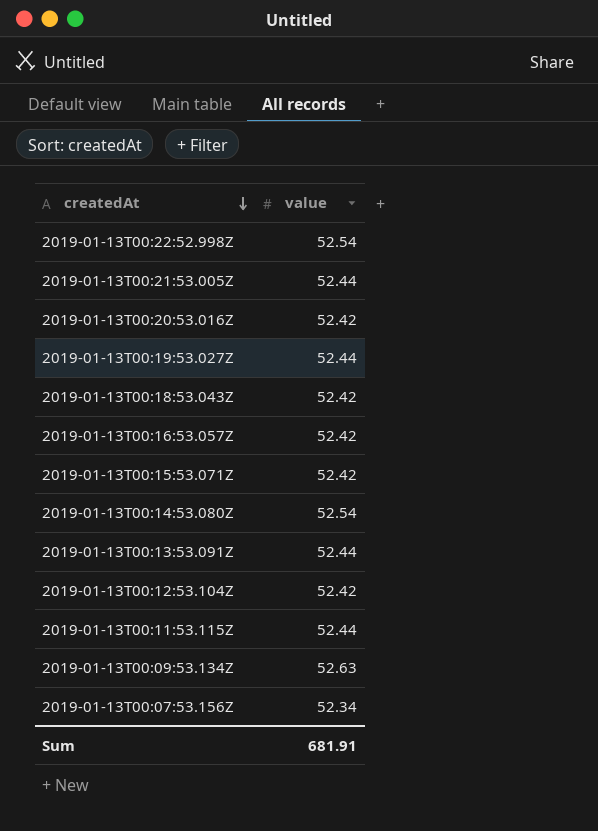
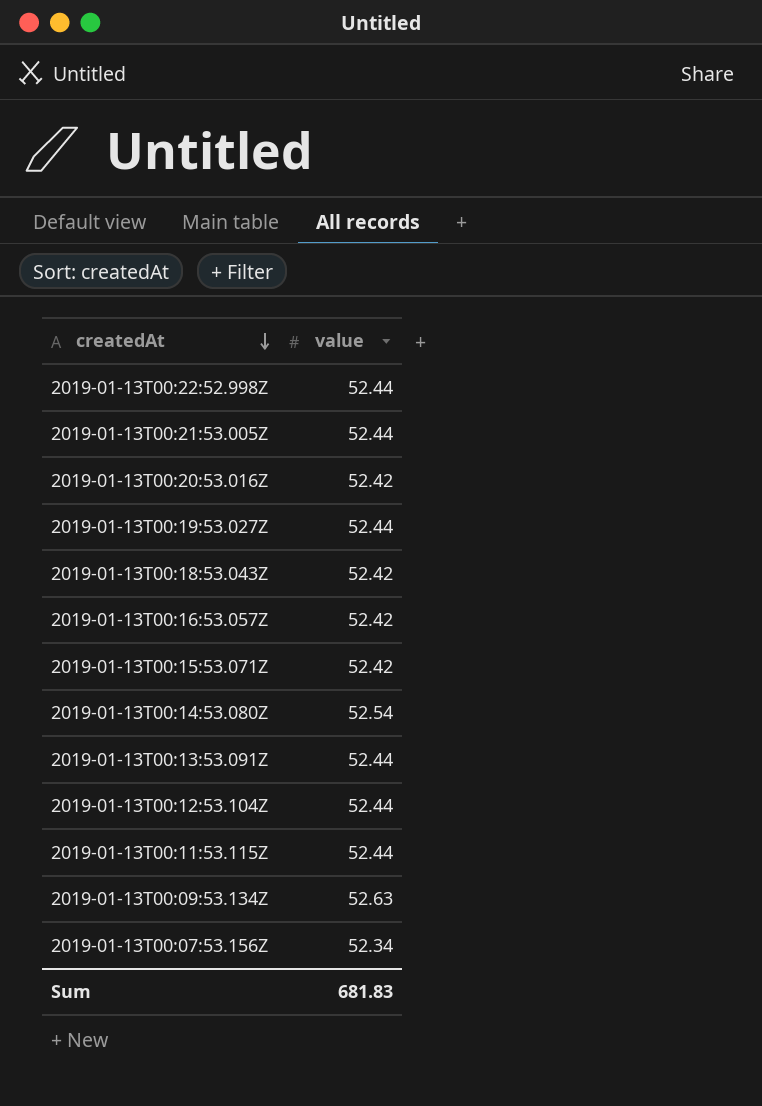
2019-01-13T00:22:52.998Z | value: 52.54 -> 52.44
2019-01-13T00:12:53.104Z | value: 52.42 -> 52.44
Sum | value: 681.91 -> 681.83

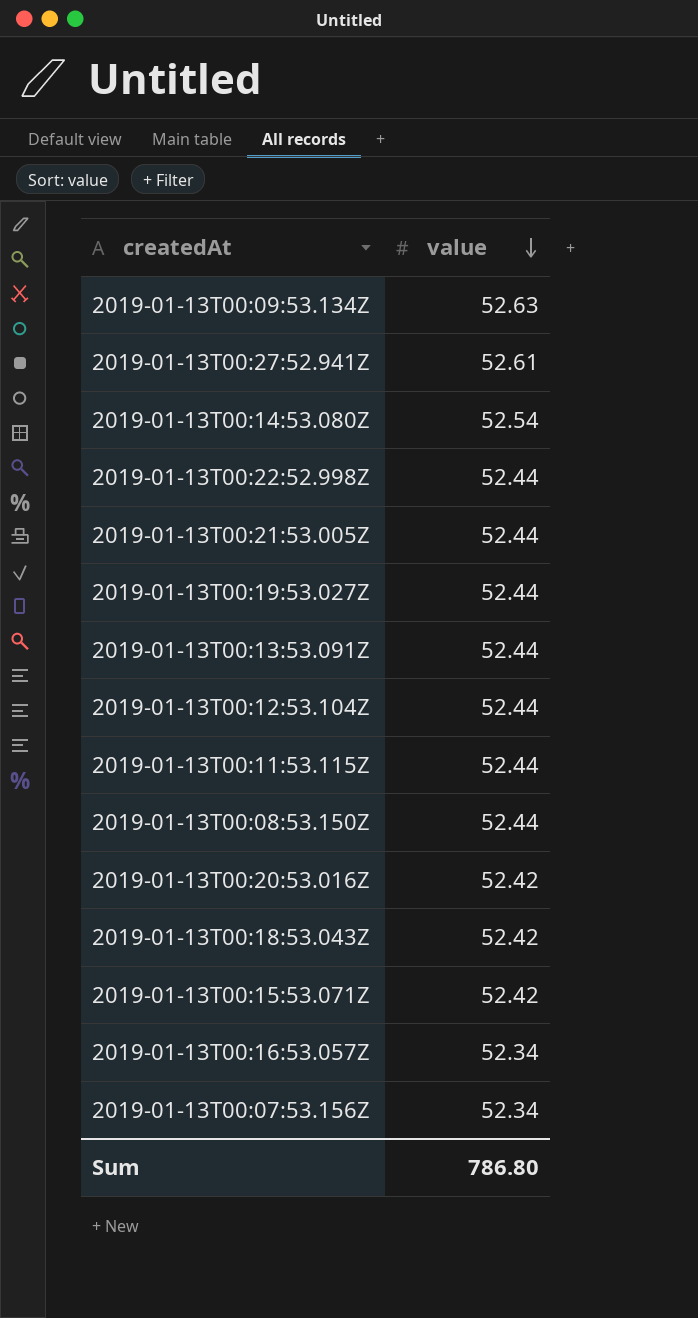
row order: createdAt descending -> value descending
row 2019-01-13T00:27:52.941Z: none -> 52.61
row 2019-01-13T00:08:53.150Z: none -> 52.44
2019-01-13T00:16:53.057Z | value: 52.42 -> 52.34
Sum | value: 681.83 -> 786.80

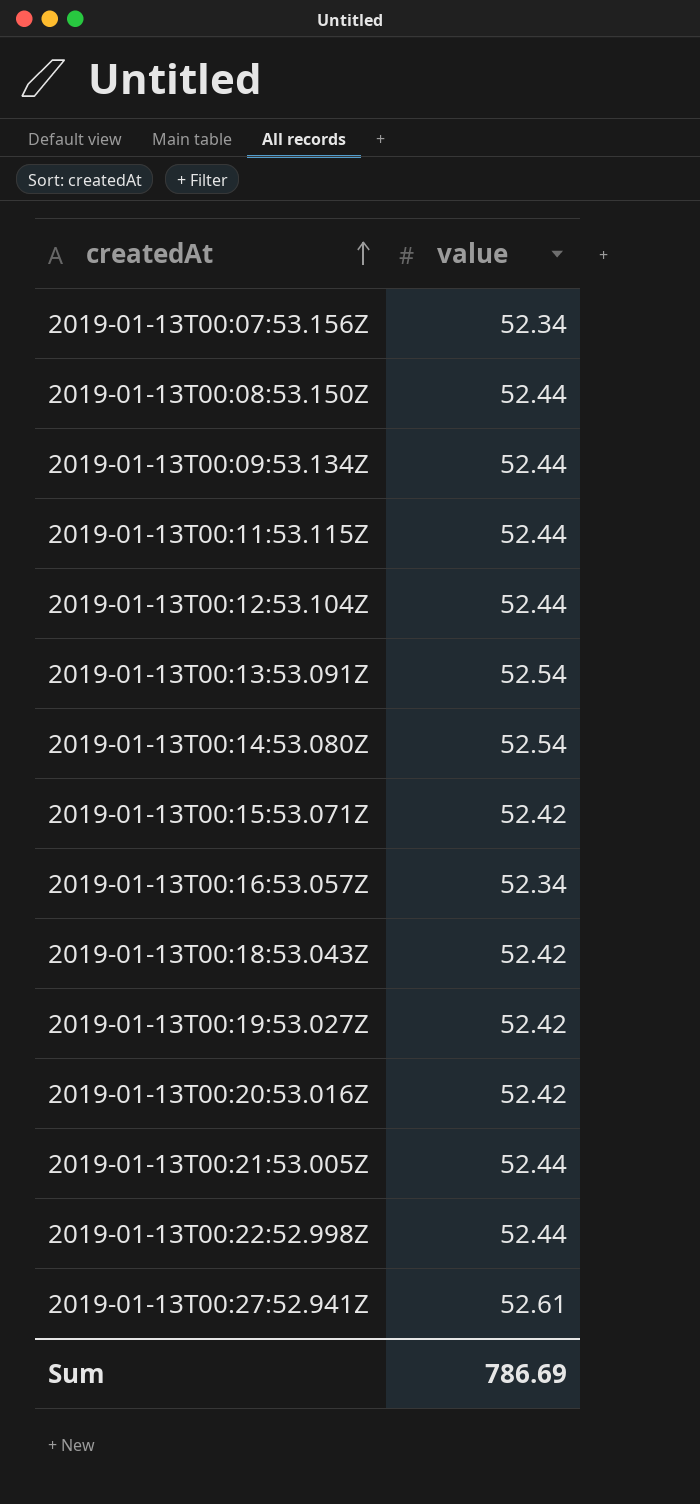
row order: value descending -> createdAt ascending
2019-01-13T00:09:53.134Z | value: 52.63 -> 52.44
2019-01-13T00:13:53.091Z | value: 52.44 -> 52.54
2019-01-13T00:19:53.027Z | value: 52.44 -> 52.42
Sum | value: 786.80 -> 786.69

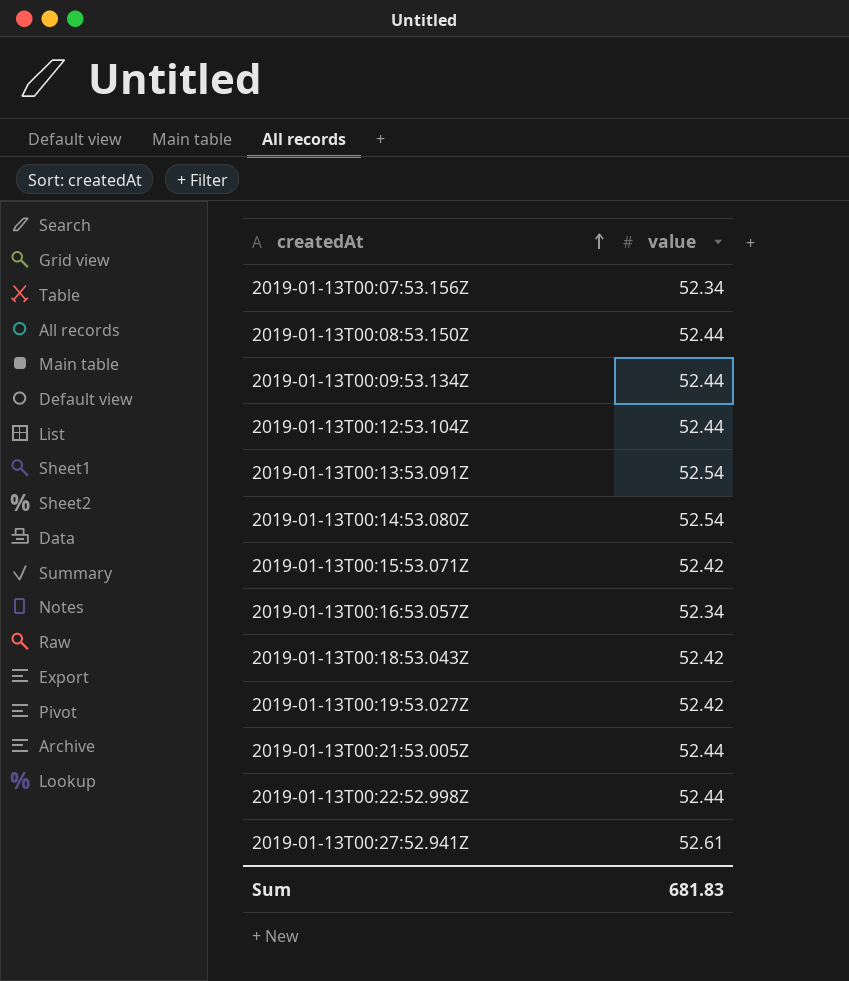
row 2019-01-13T00:11:53.115Z: 52.44 -> none
row 2019-01-13T00:20:53.016Z: 52.42 -> none
Sum | value: 786.69 -> 681.83

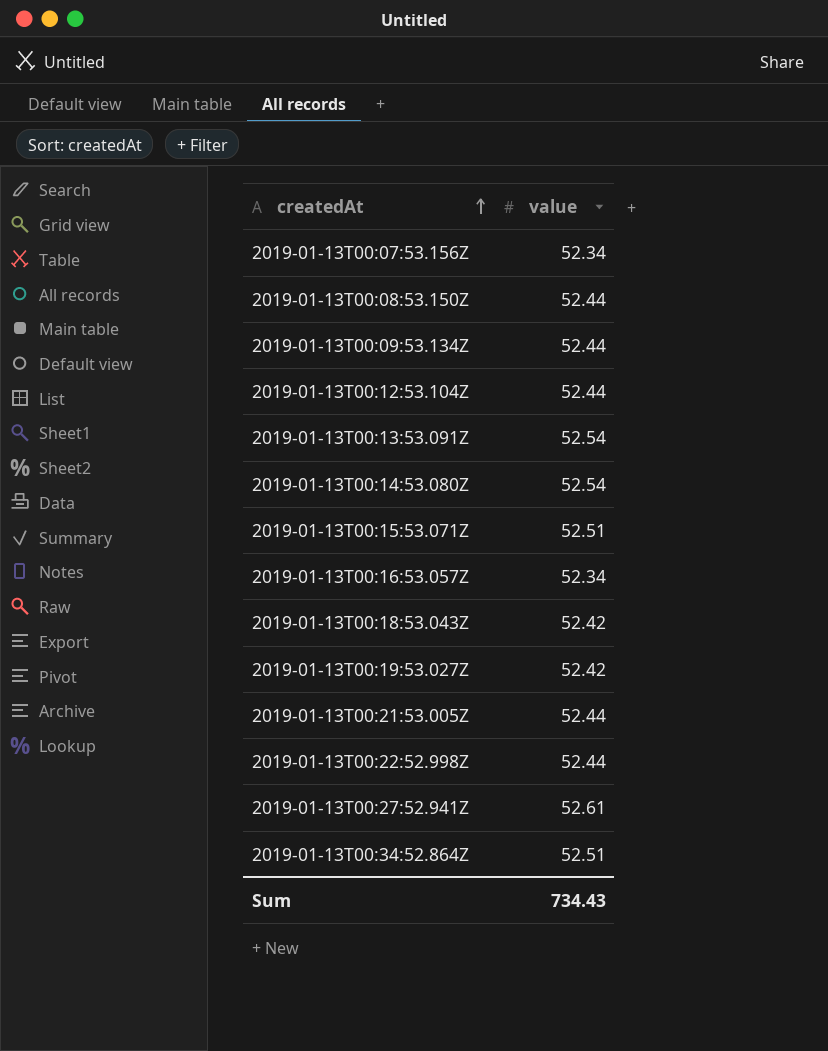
2019-01-13T00:15:53.071Z | value: 52.42 -> 52.51
row 2019-01-13T00:34:52.864Z: none -> 52.51
Sum | value: 681.83 -> 734.43

